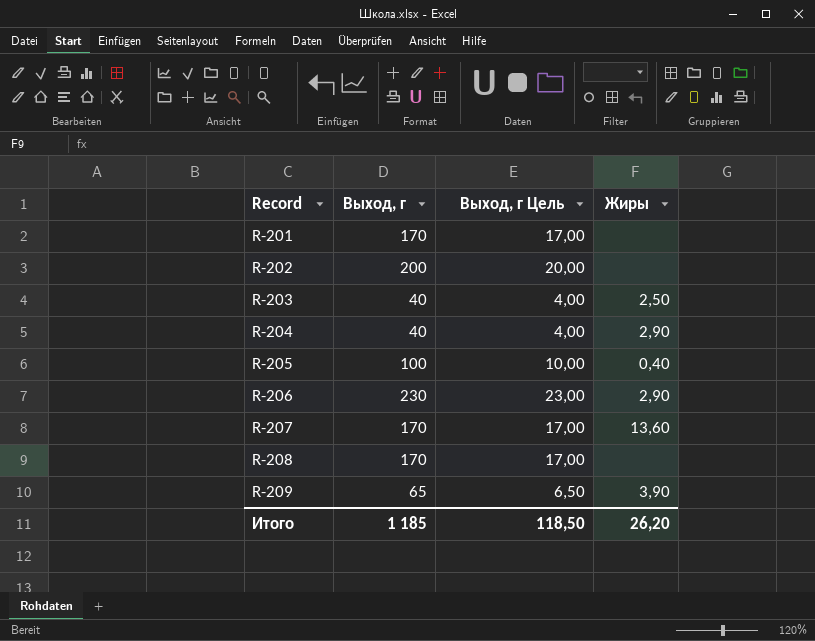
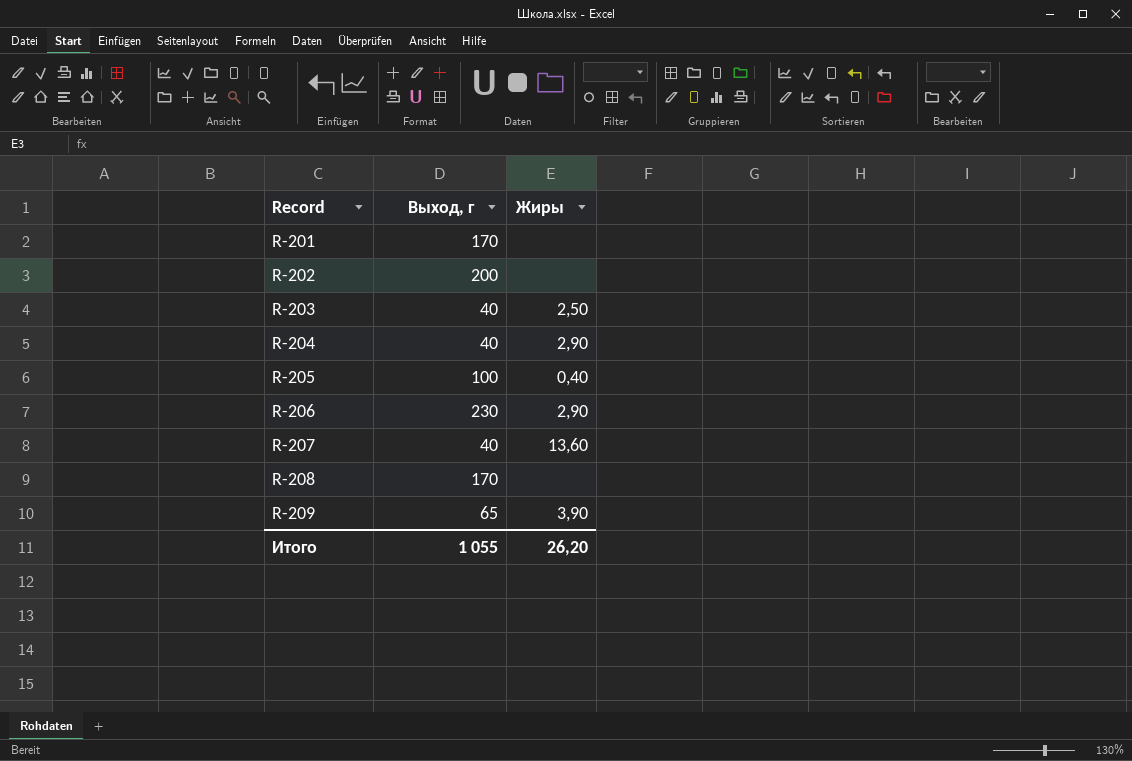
column Выход, г Цель | formula: [Выход, г] * 0,1 -> none
R-207 | Выход, г: 170 -> 40
Итого | Выход, г: 1 185 -> 1 055

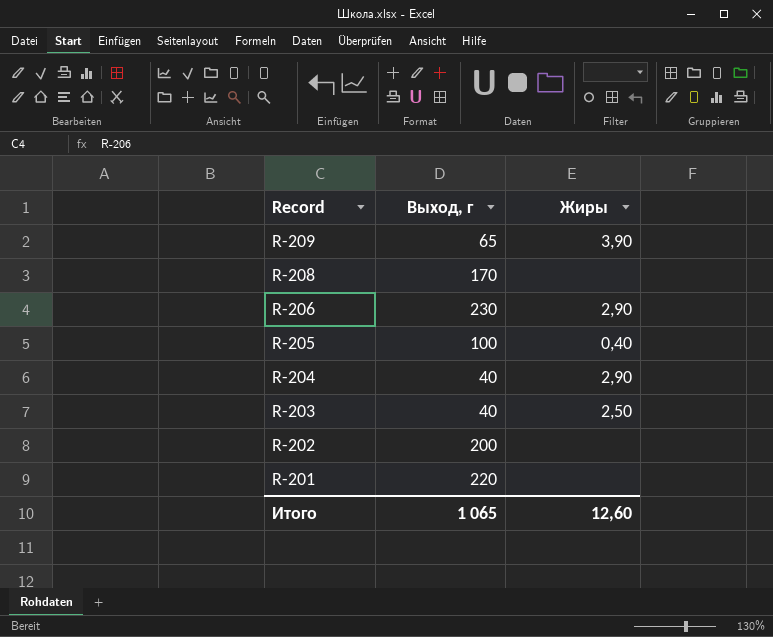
row order: Record ascending -> Record descending
row R-207: 40 | 13,60 -> none
R-201 | Выход, г: 170 -> 220
Итого | Выход, г: 1 055 -> 1 065
Итого | Жиры: 26,20 -> 12,60

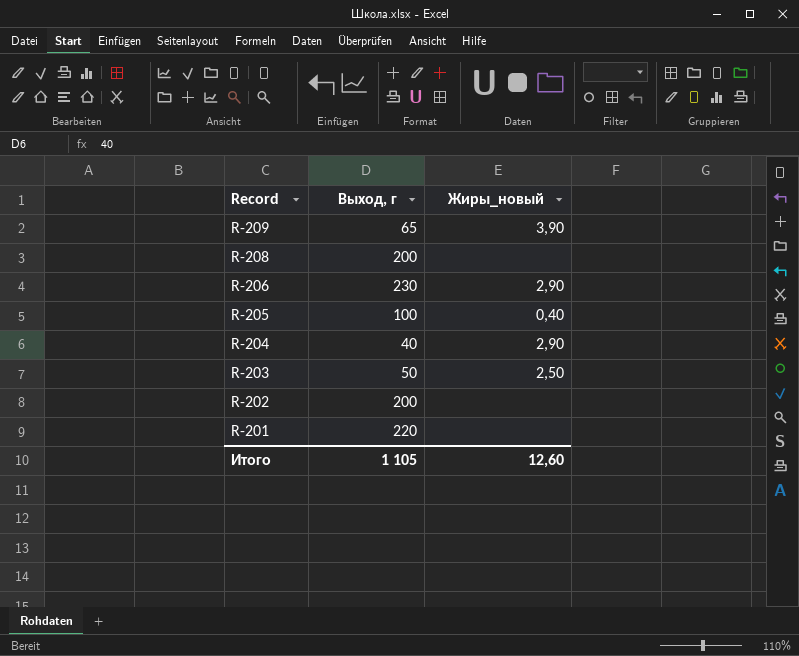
column name: Жиры -> Жиры_новый
R-208 | Выход, г: 170 -> 200
R-203 | Выход, г: 40 -> 50
Итого | Выход, г: 1 065 -> 1 105

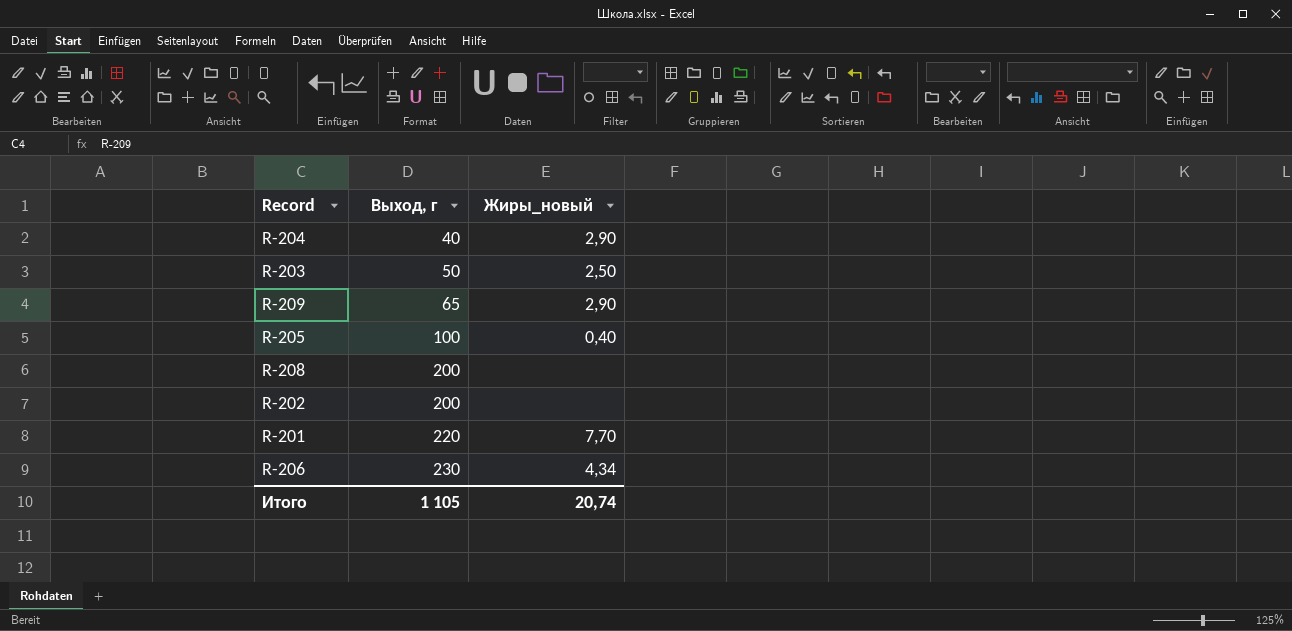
row order: Record descending -> Выход, г ascending
R-209 | Жиры_новый: 3,90 -> 2,90
R-201 | Жиры_новый: none -> 7,70
R-206 | Жиры_новый: 2,90 -> 4,34
Итого | Жиры_новый: 12,60 -> 20,74

